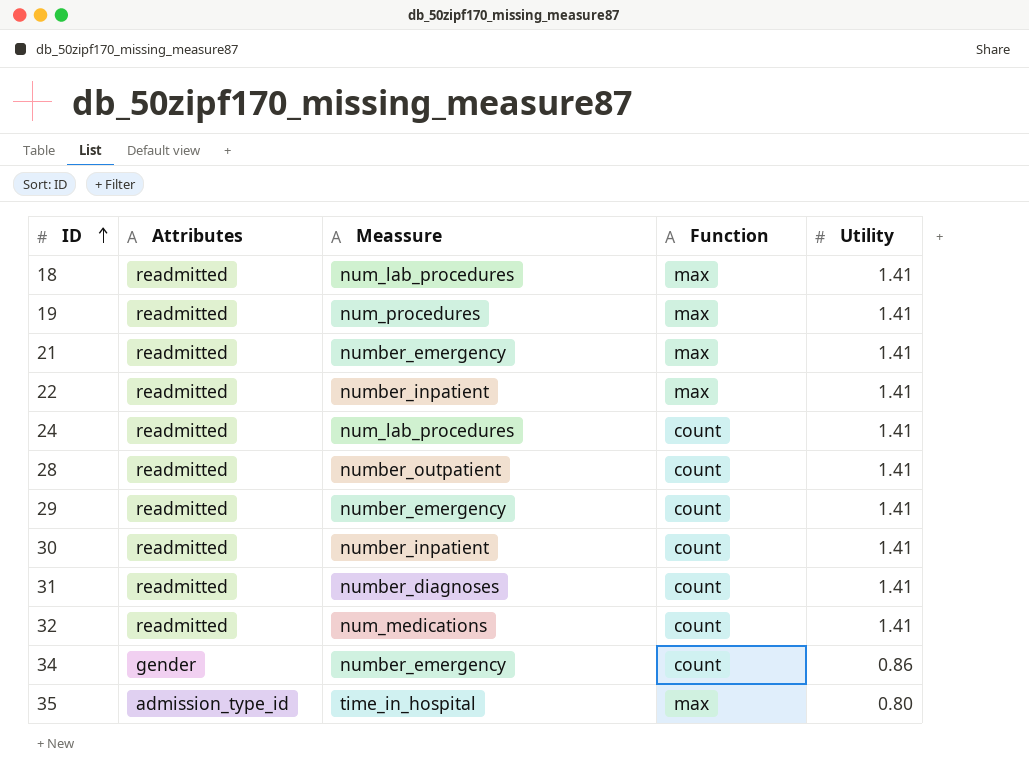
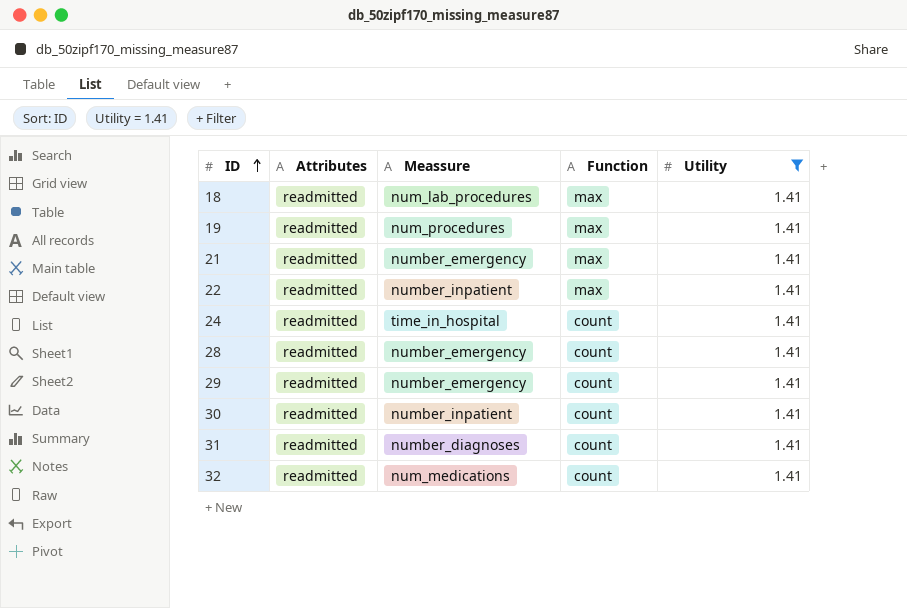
filter: none -> Utility = 1.41
24 | Meassure: num_lab_procedures -> time_in_hospital
28 | Meassure: number_outpatient -> number_emergency

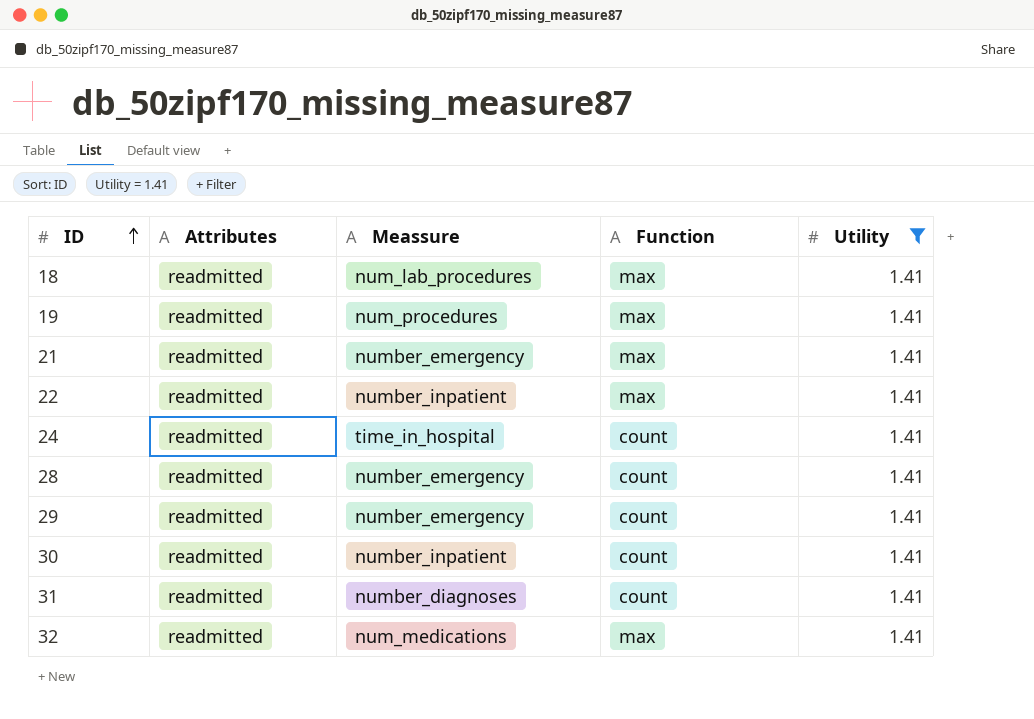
32 | Function: count -> max

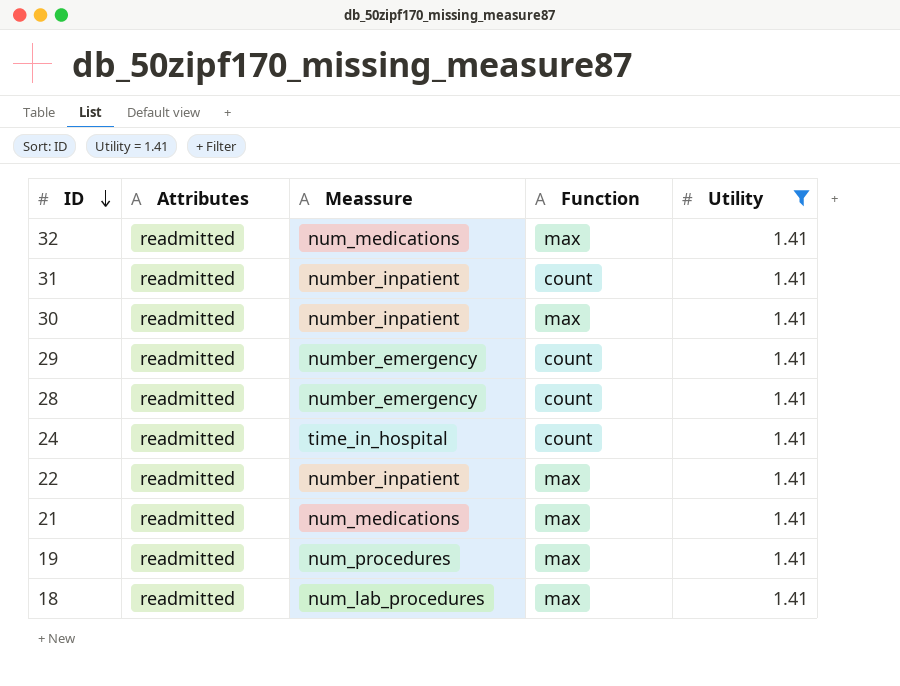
row order: ID ascending -> ID descending
31 | Meassure: number_diagnoses -> number_inpatient
30 | Function: count -> max
21 | Meassure: number_emergency -> num_medications

